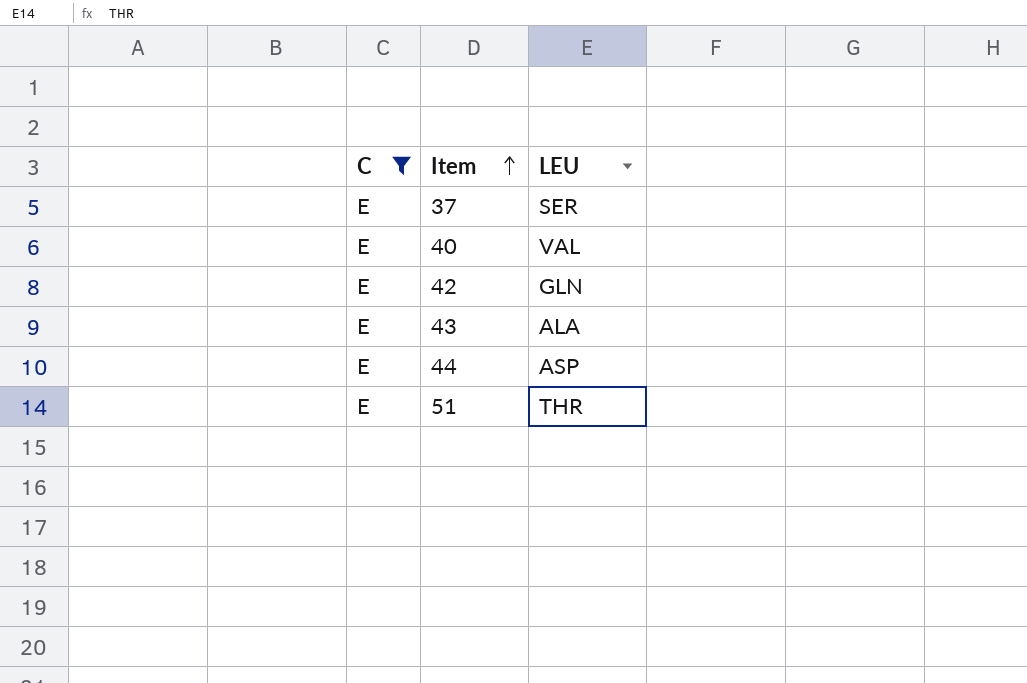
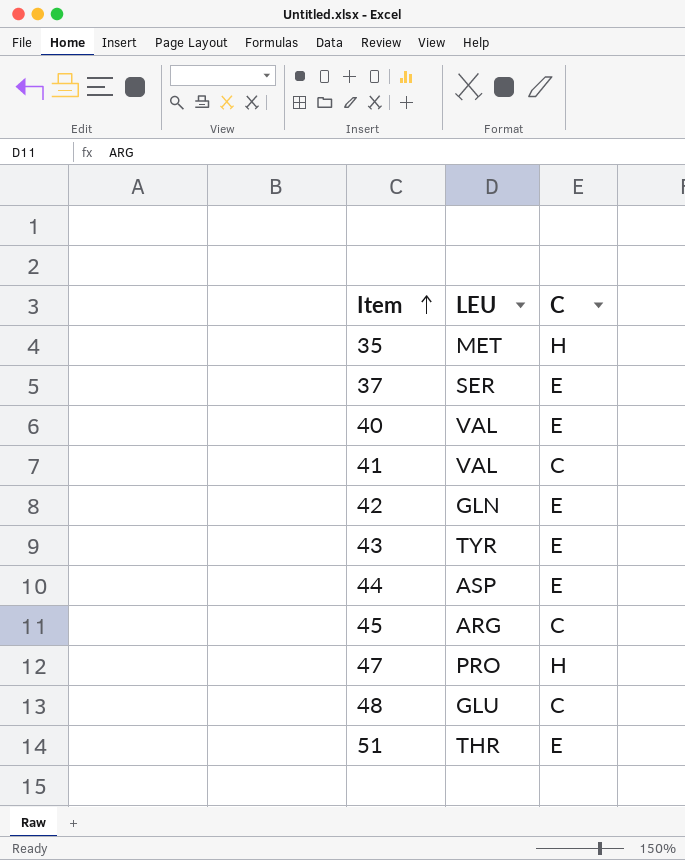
filter: C = E -> none
column C | position: 1 -> 3
43 | LEU: ALA -> TYR

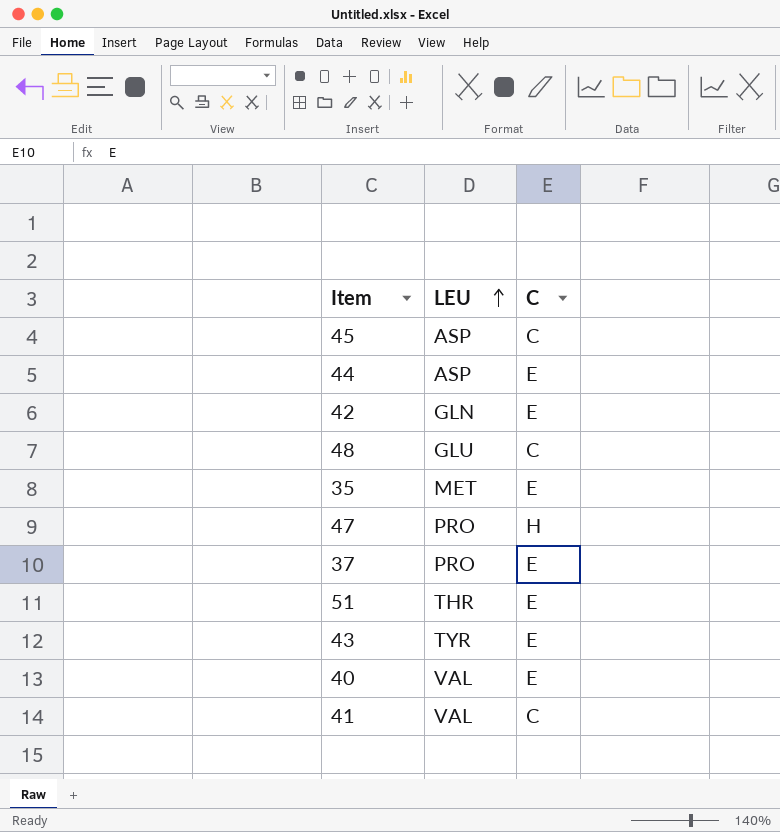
row order: Item ascending -> LEU ascending
45 | LEU: ARG -> ASP
35 | C: H -> E
37 | LEU: SER -> PRO

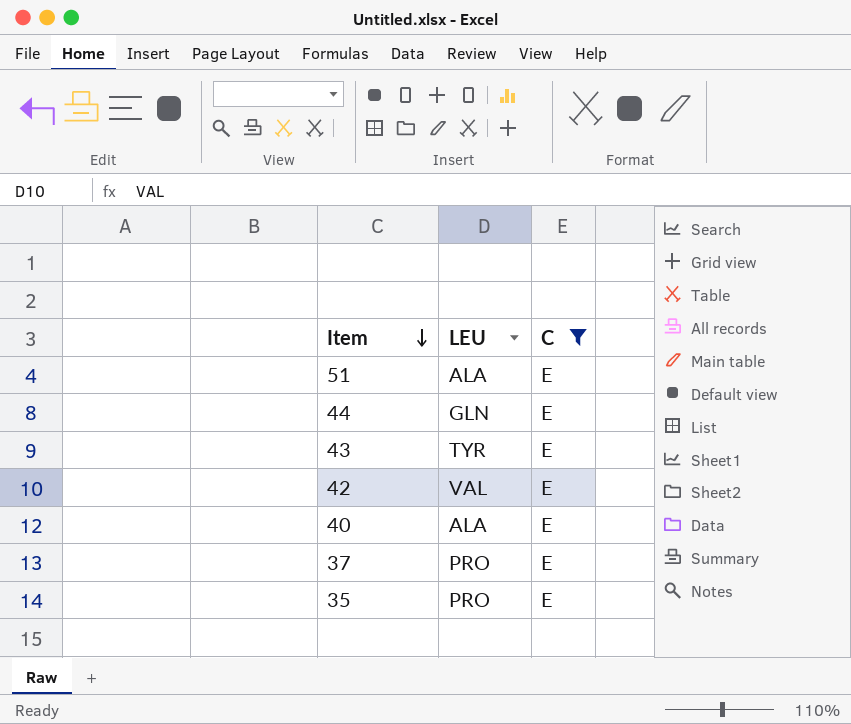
filter: none -> C = E
row order: LEU ascending -> Item descending
51 | LEU: THR -> ALA
44 | LEU: ASP -> GLN
42 | LEU: GLN -> VAL
40 | LEU: VAL -> ALA
35 | LEU: MET -> PRO

